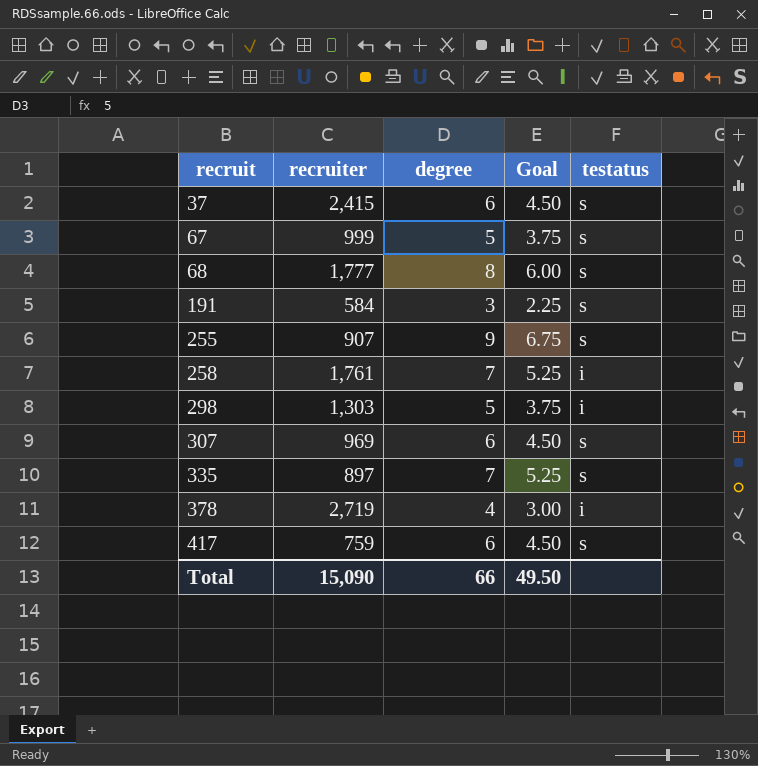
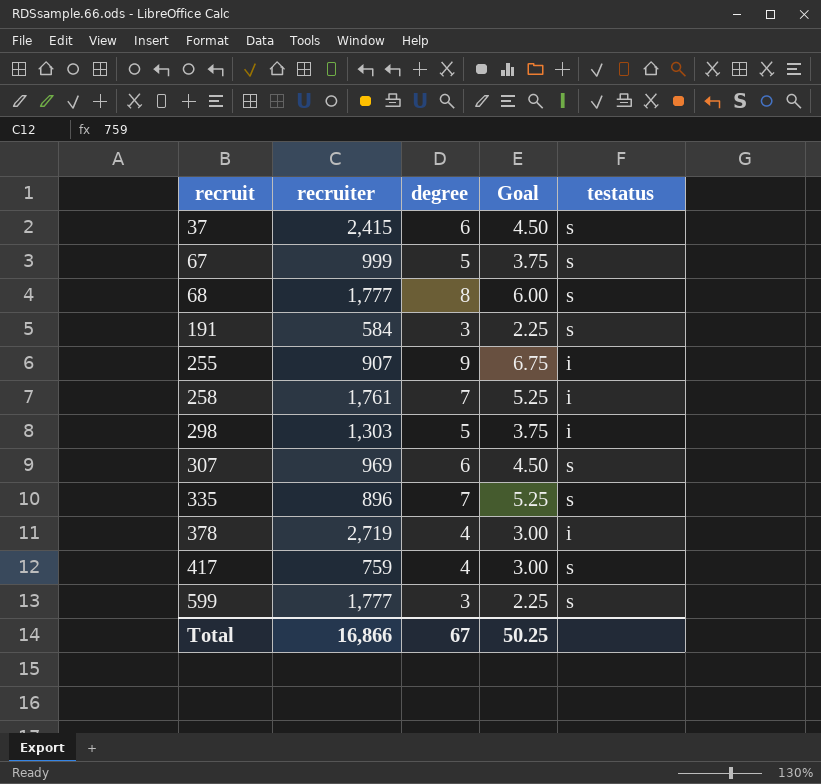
255 | testatus: s -> i
335 | recruiter: 897 -> 896
417 | degree: 6 -> 4
417 | Goal: 4.50 -> 3.00
row 599: none -> 1,777 | 3 | 2.25 | s
Total | recruiter: 15,090 -> 16,866
Total | degree: 66 -> 67
Total | Goal: 49.50 -> 50.25

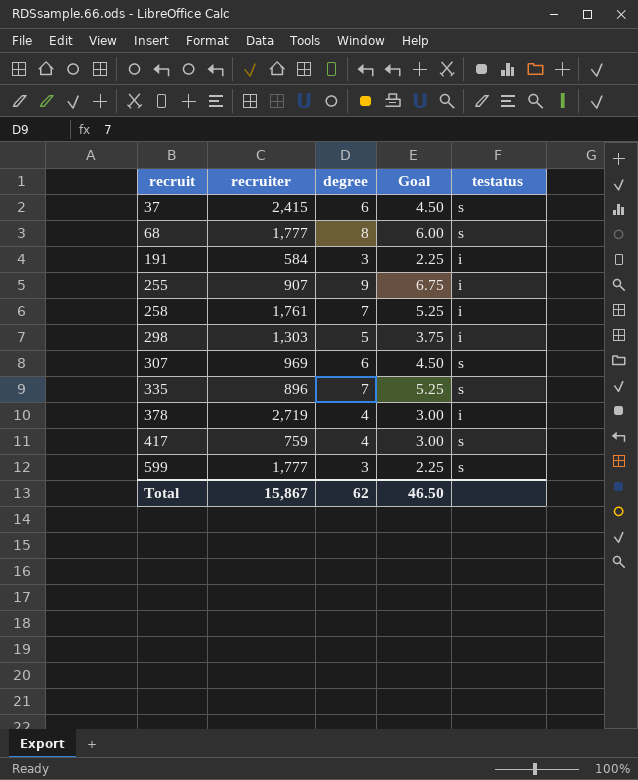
row 67: 999 | 5 | 3.75 | s -> none
191 | testatus: s -> i
Total | recruiter: 16,866 -> 15,867
Total | degree: 67 -> 62
Total | Goal: 50.25 -> 46.50

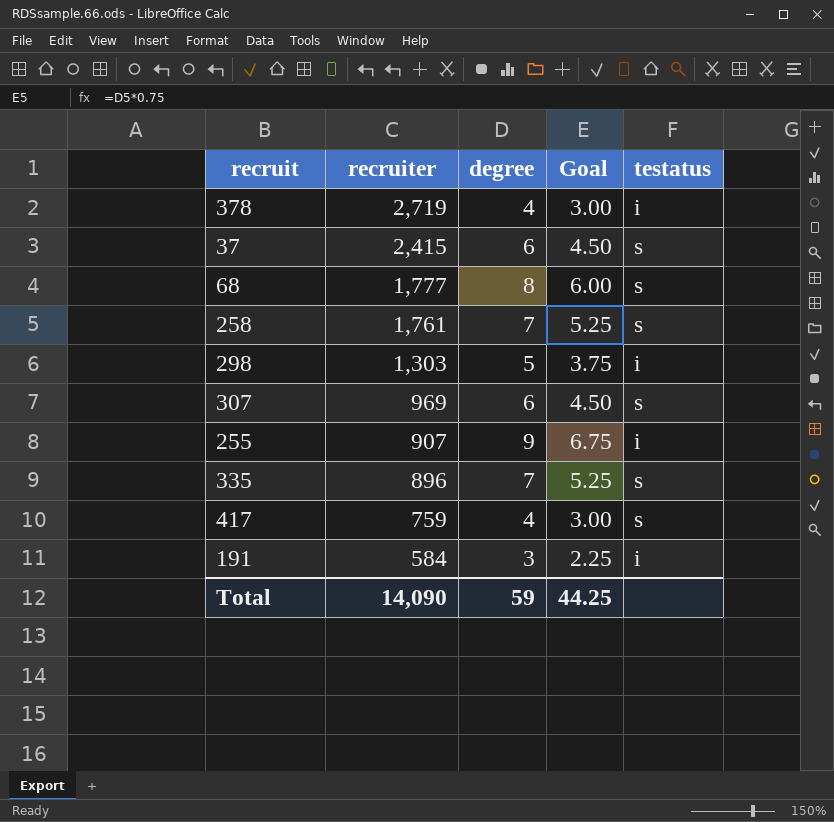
row order: recruit ascending -> recruiter descending
row 599: 1,777 | 3 | 2.25 | s -> none
258 | testatus: i -> s
Total | recruiter: 15,867 -> 14,090
Total | degree: 62 -> 59
Total | Goal: 46.50 -> 44.25

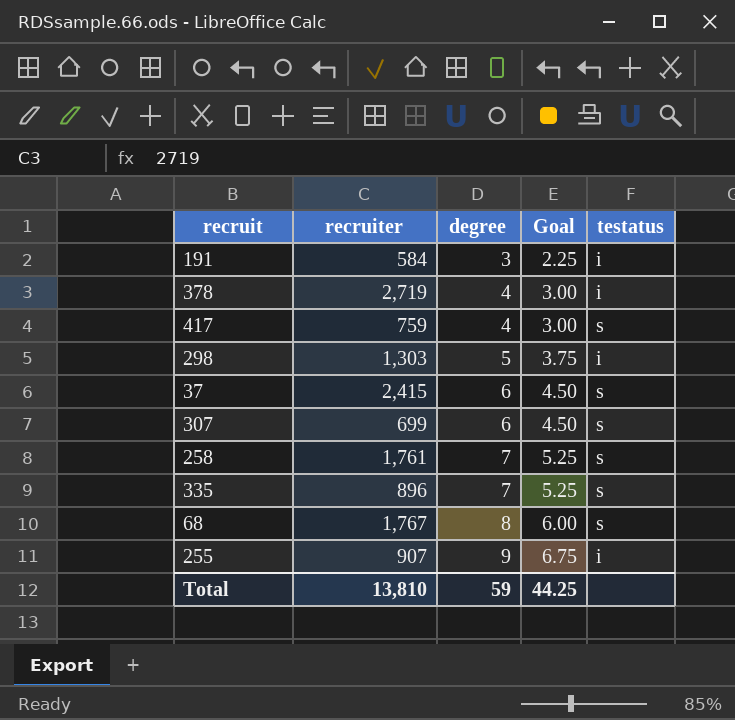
row order: recruiter descending -> degree ascending
307 | recruiter: 969 -> 699
68 | recruiter: 1,777 -> 1,767
Total | recruiter: 14,090 -> 13,810

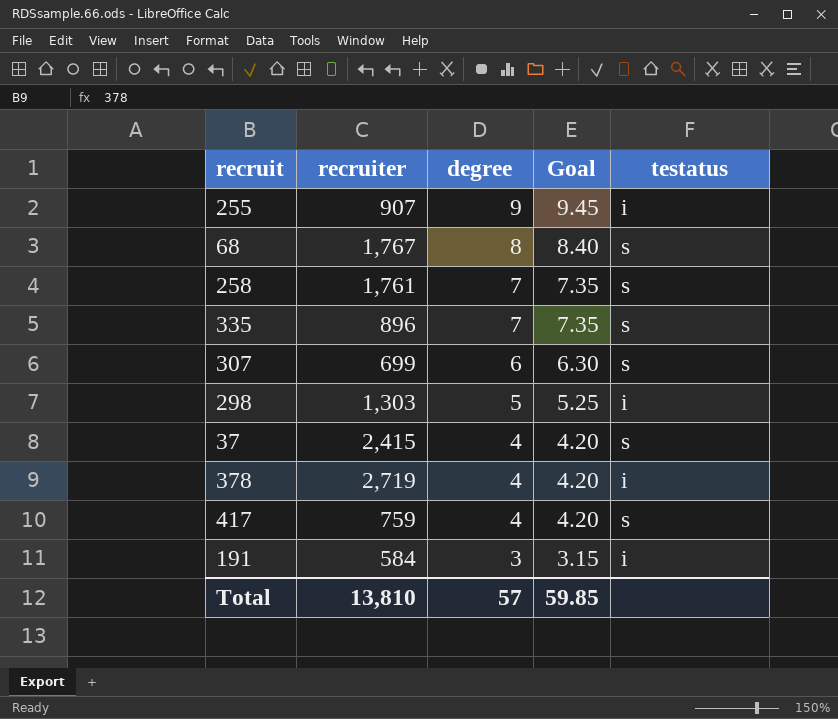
row order: degree ascending -> degree descending
column Goal | formula: [degree] * 0.75 -> [degree] * 1.05
37 | degree: 6 -> 4
Total | degree: 59 -> 57
Total | Goal: 44.25 -> 59.85

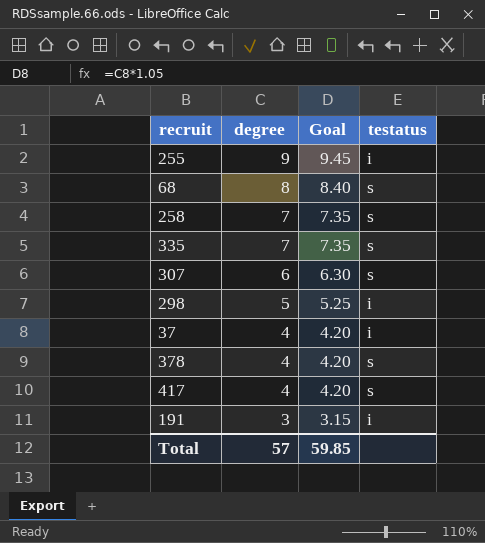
column recruiter | position: 2 -> none
37 | testatus: s -> i
378 | testatus: i -> s

